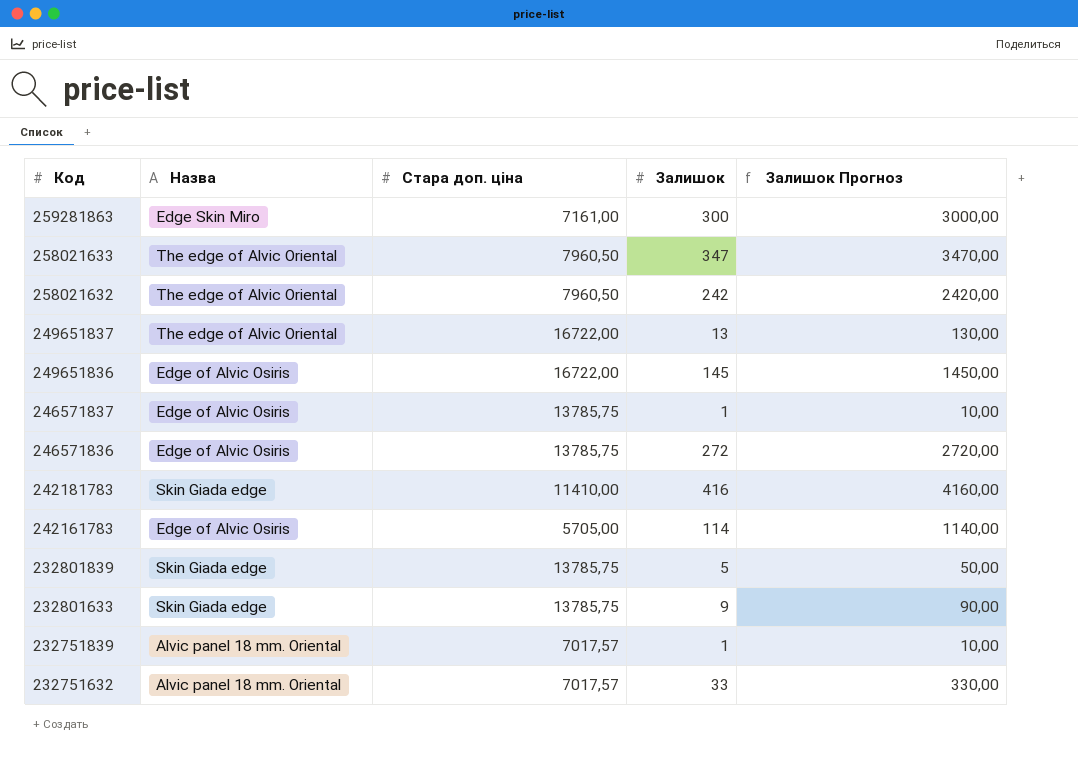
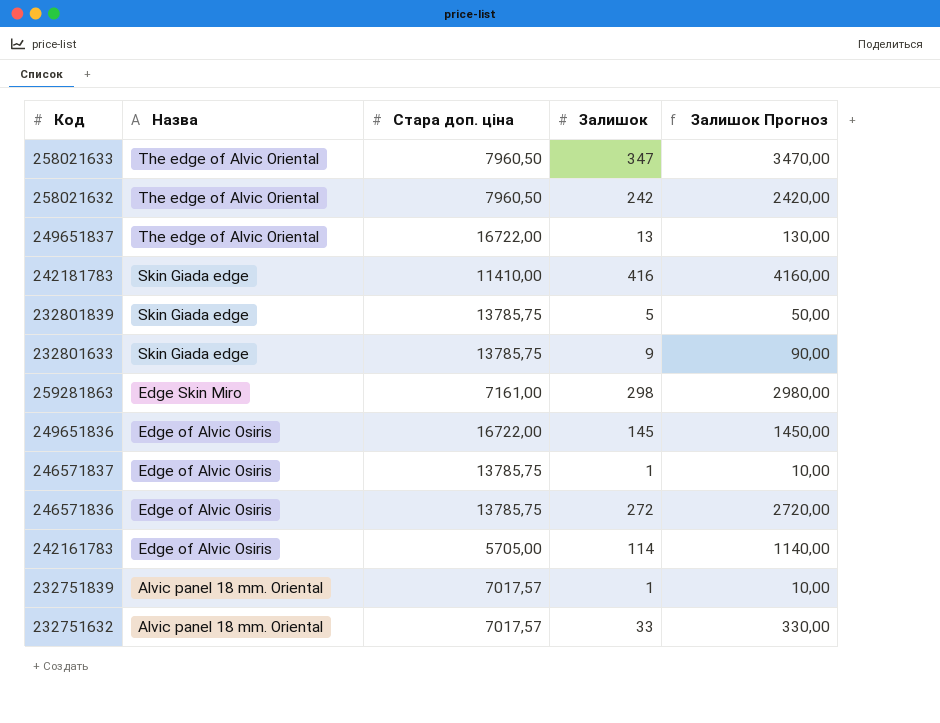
row order: Код descending -> Назва descending
259281863 | Залишок: 300 -> 298
259281863 | Залишок Прогноз: 3000,00 -> 2980,00

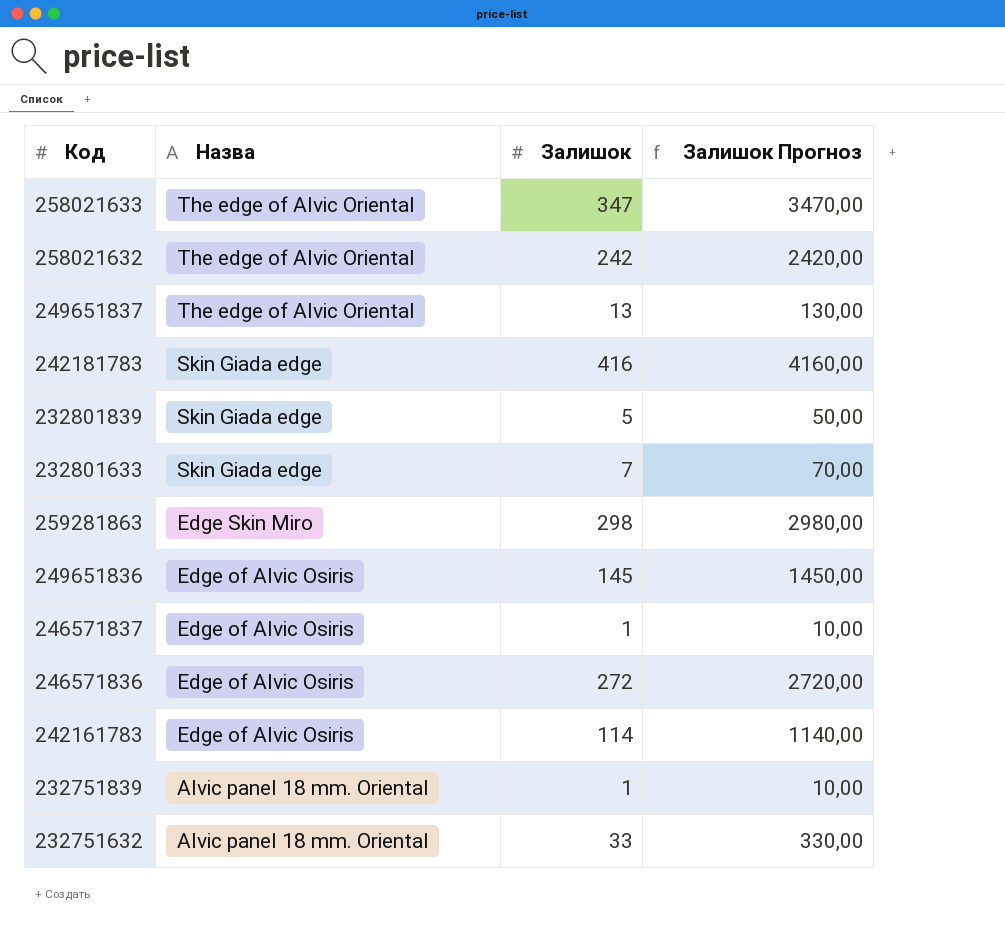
column Стара доп. ціна | position: 3 -> none
232801633 | Залишок: 9 -> 7
232801633 | Залишок Прогноз: 90,00 -> 70,00

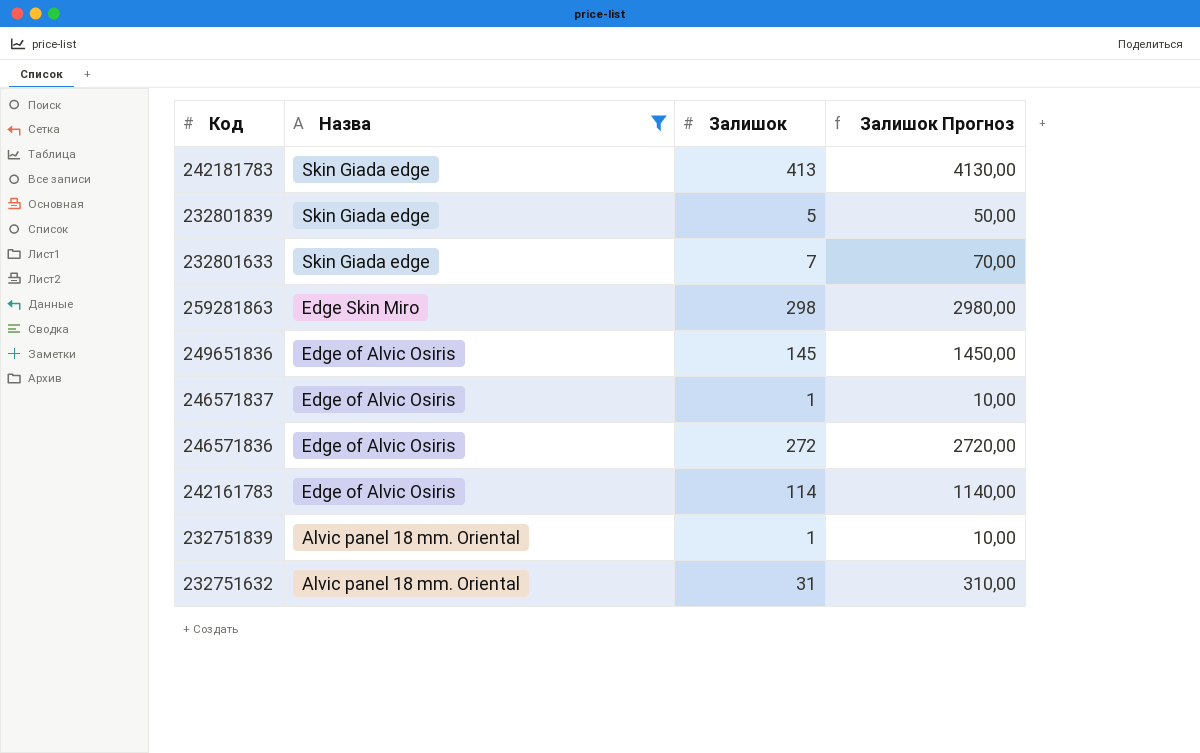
filter: none -> Назва != The edge of Alvic Oriental
242181783 | Залишок: 416 -> 413
242181783 | Залишок Прогноз: 4160,00 -> 4130,00
232751632 | Залишок: 33 -> 31
232751632 | Залишок Прогноз: 330,00 -> 310,00

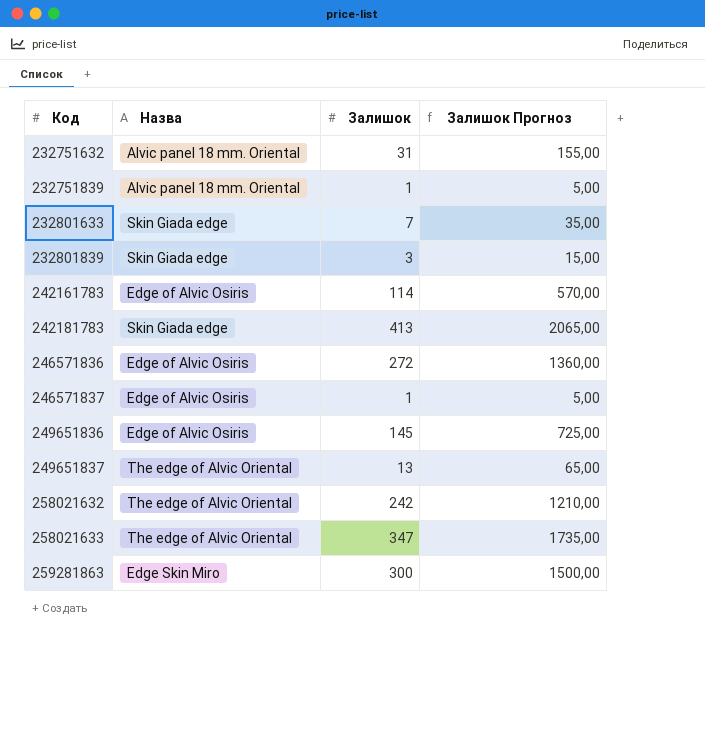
filter: Назва != The edge of Alvic Oriental -> none
row order: Назва descending -> Код ascending
column Залишок Прогноз | formula: [Залишок] * 10 -> [Залишок] * 5
232801839 | Залишок: 5 -> 3
259281863 | Залишок: 298 -> 300

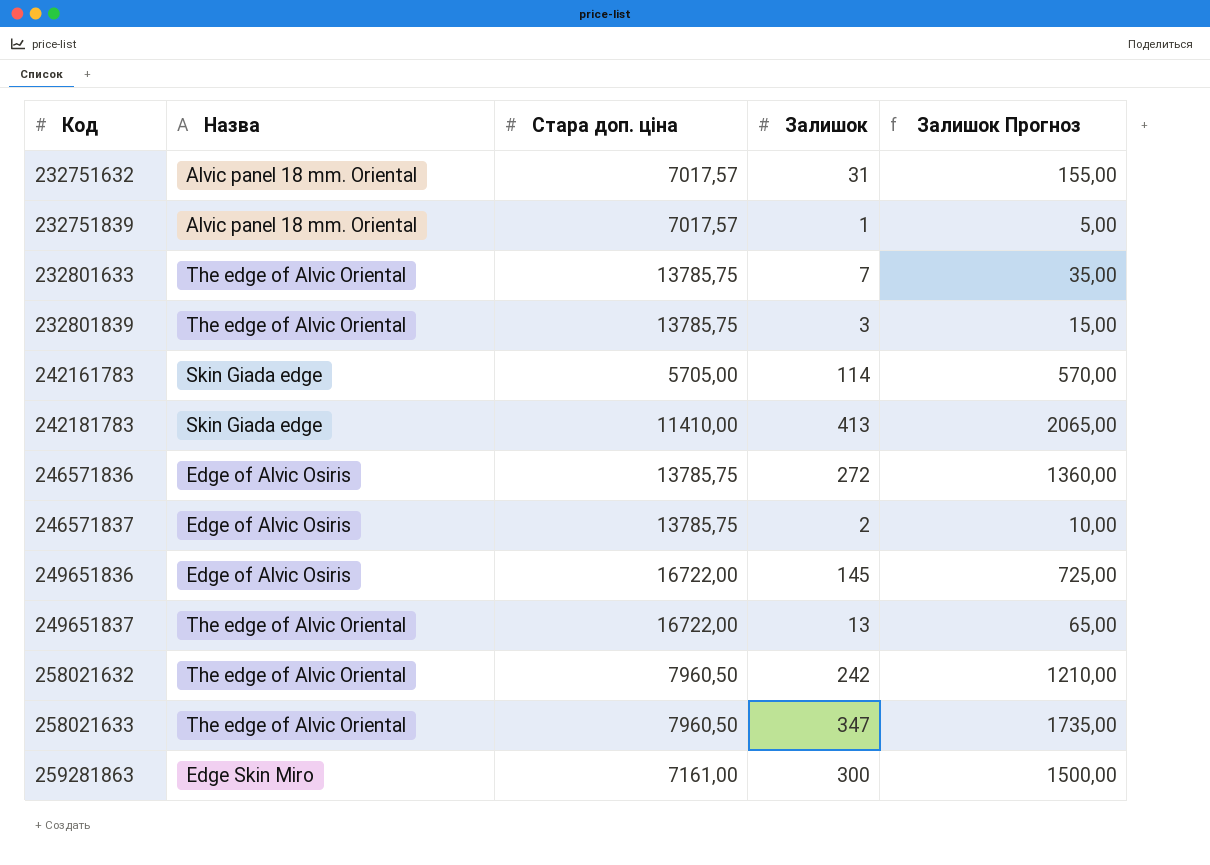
column Стара доп. ціна | position: none -> 3
232801633 | Назва: Skin Giada edge -> The edge of Alvic Oriental
232801839 | Назва: Skin Giada edge -> The edge of Alvic Oriental
242161783 | Назва: Edge of Alvic Osiris -> Skin Giada edge
246571837 | Залишок: 1 -> 2
246571837 | Залишок Прогноз: 5,00 -> 10,00

